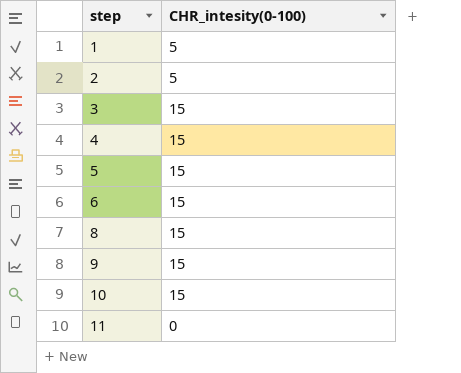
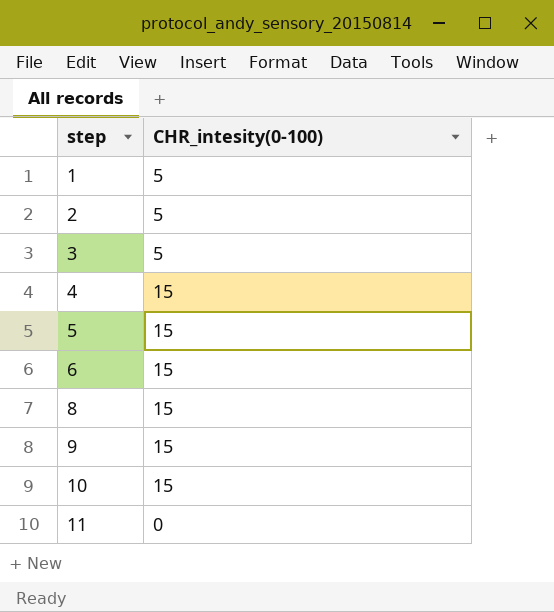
3 | CHR_intesity(0-100): 15 -> 5

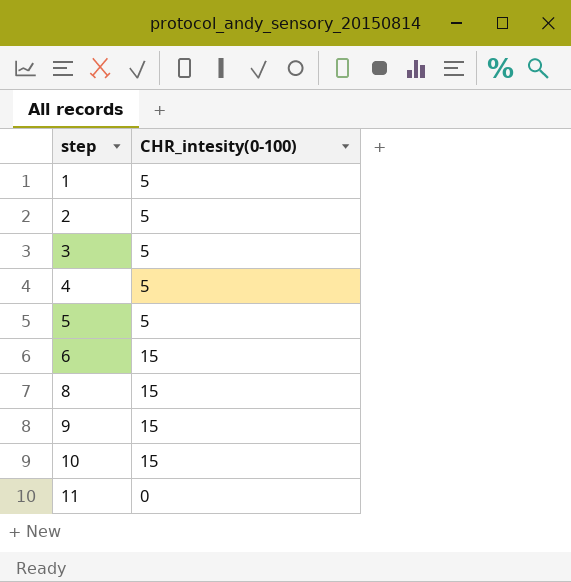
4 | CHR_intesity(0-100): 15 -> 5
5 | CHR_intesity(0-100): 15 -> 5

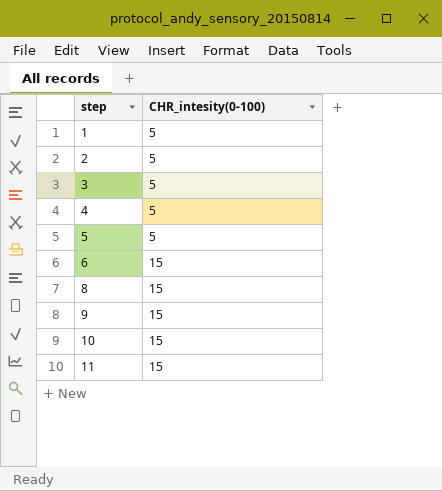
11 | CHR_intesity(0-100): 0 -> 15

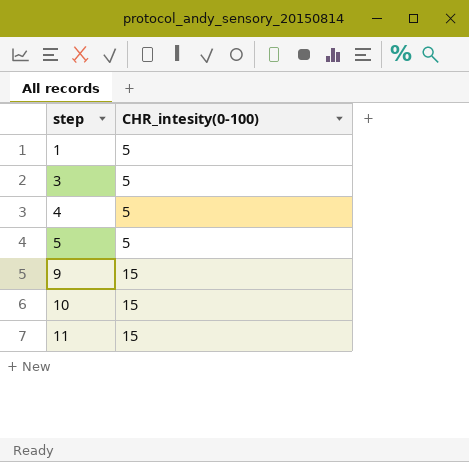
row 2: 5 -> none
row 6: 15 -> none
row 8: 15 -> none

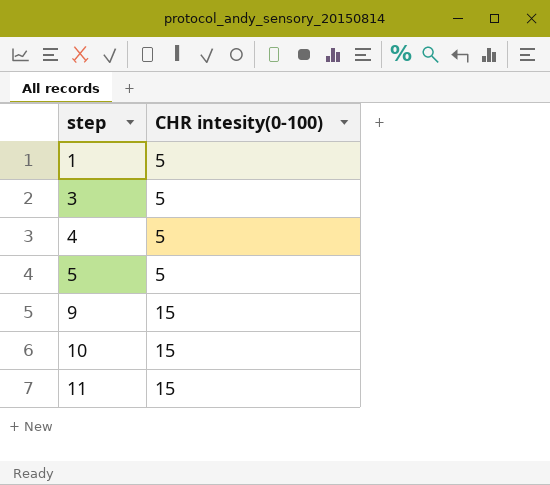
column name: CHR_intesity(0-100) -> CHR intesity(0-100)

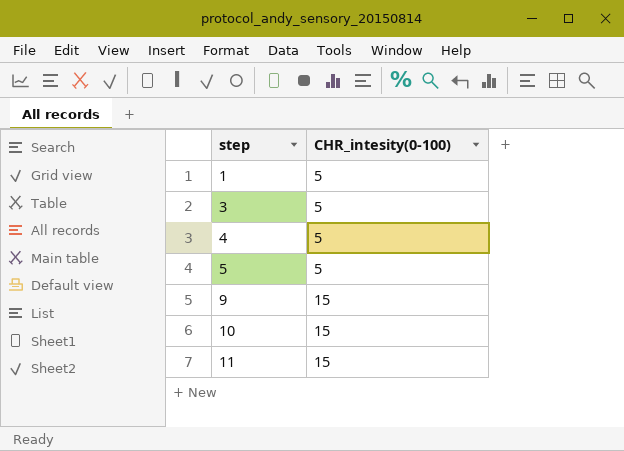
column name: CHR intesity(0-100) -> CHR_intesity(0-100)

